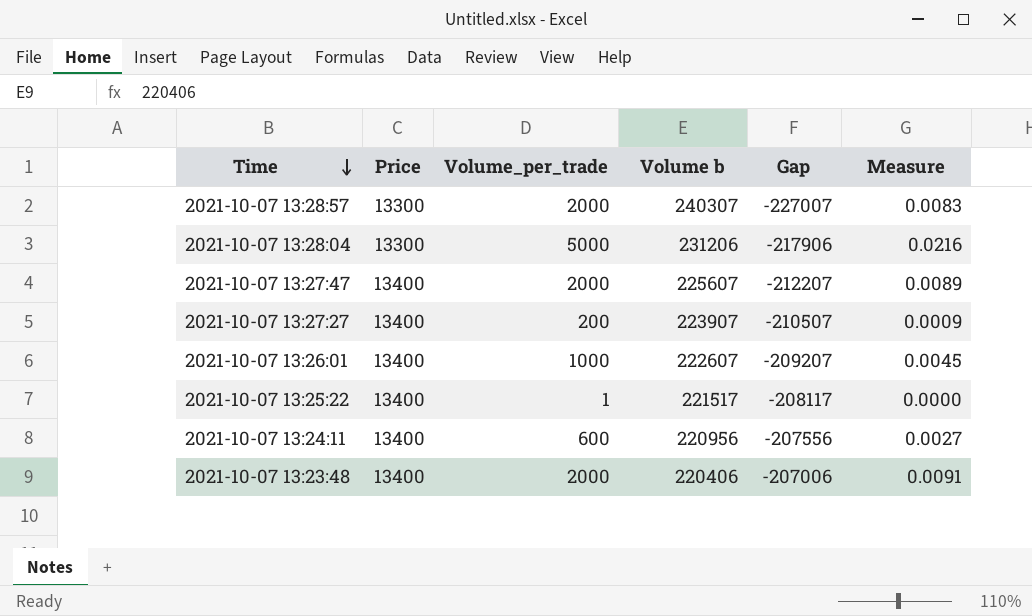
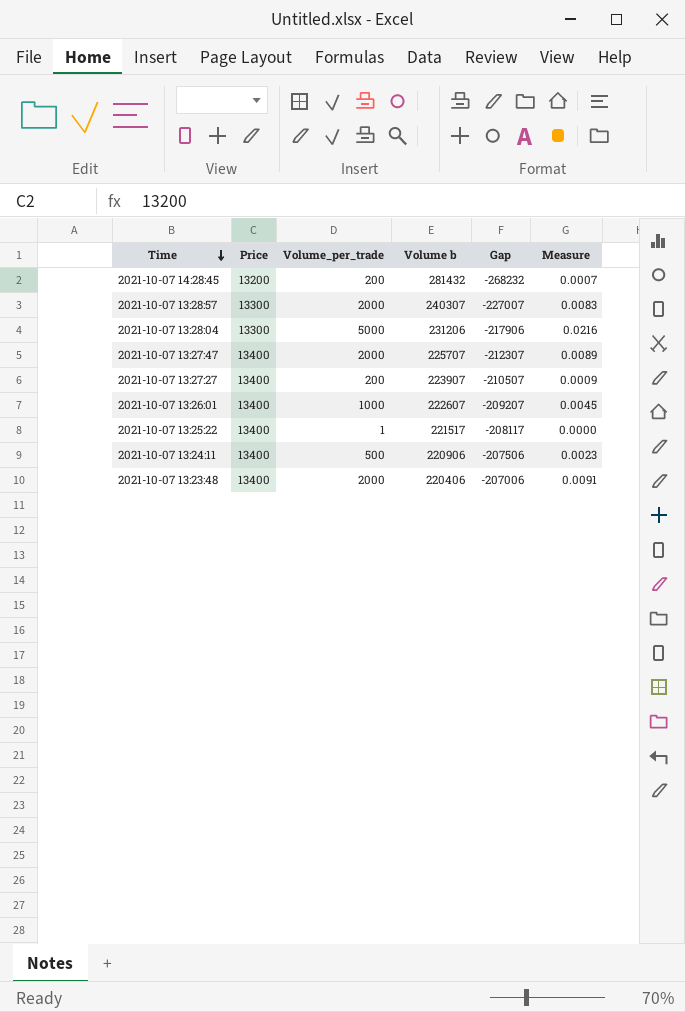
row 2021-10-07 14:28:45: none -> 13200 | 200 | 281432 | -268232 | 0.0007
2021-10-07 13:27:47 | Volume b: 225607 -> 225707
2021-10-07 13:27:47 | Gap: -212207 -> -212307
2021-10-07 13:24:11 | Volume_per_trade: 600 -> 500
2021-10-07 13:24:11 | Volume b: 220956 -> 220906
2021-10-07 13:24:11 | Gap: -207556 -> -207506
2021-10-07 13:24:11 | Measure: 0.0027 -> 0.0023

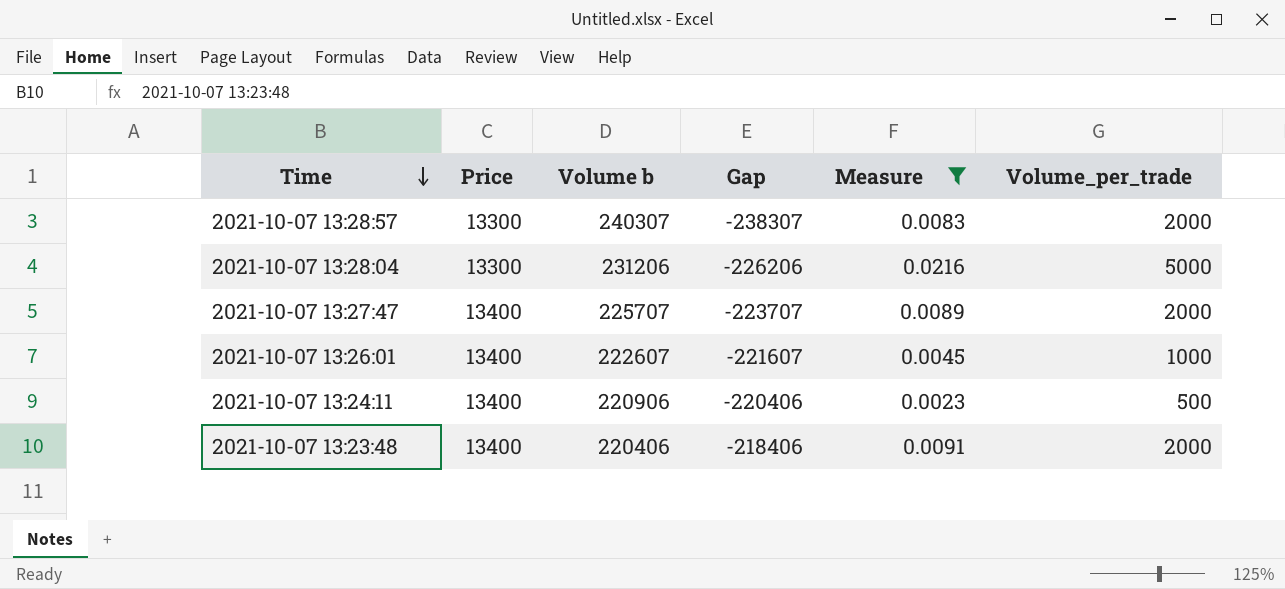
filter: none -> Measure >= 0.0023
column Gap | formula: [Price] - [Volume b] -> [Volume_per_trade] - [Volume b]
column Volume_per_trade | position: 3 -> 6

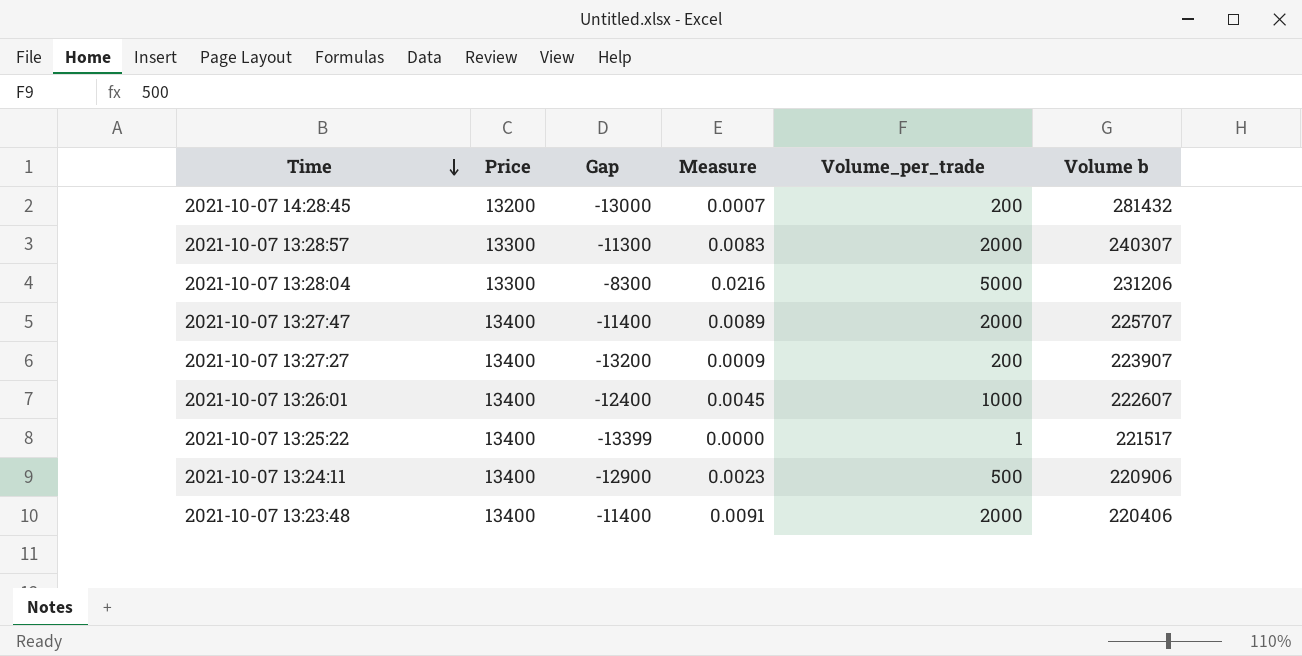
filter: Measure >= 0.0023 -> none
column Gap | formula: [Volume_per_trade] - [Volume b] -> [Volume_per_trade] - [Price]
column Volume b | position: 3 -> 6

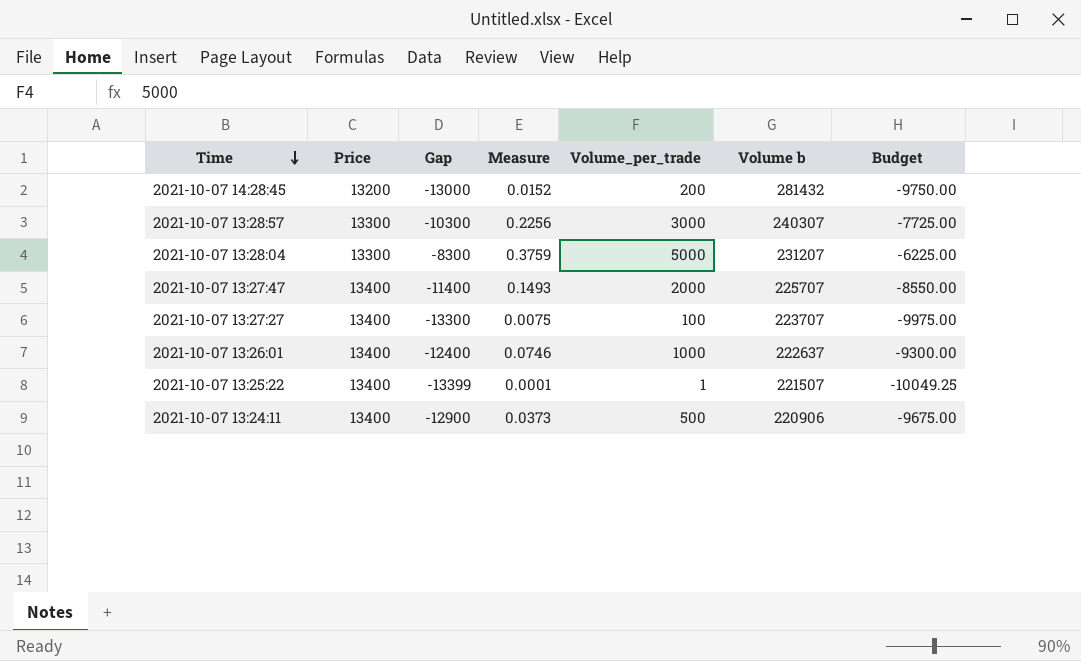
column Measure | formula: [Volume_per_trade] / [Volume b] -> [Volume_per_trade] / [Price]
column Budget | formula: none -> [Gap] * 0.75
row 2021-10-07 13:23:48: 13400 | -11400 | 0.0091 | 2000 | 220406 -> none
2021-10-07 13:28:57 | Gap: -11300 -> -10300
2021-10-07 13:28:57 | Volume_per_trade: 2000 -> 3000
2021-10-07 13:28:04 | Volume b: 231206 -> 231207
2021-10-07 13:27:27 | Gap: -13200 -> -13300
2021-10-07 13:27:27 | Volume_per_trade: 200 -> 100
2021-10-07 13:27:27 | Volume b: 223907 -> 223707
2021-10-07 13:26:01 | Volume b: 222607 -> 222637
2021-10-07 13:25:22 | Volume b: 221517 -> 221507

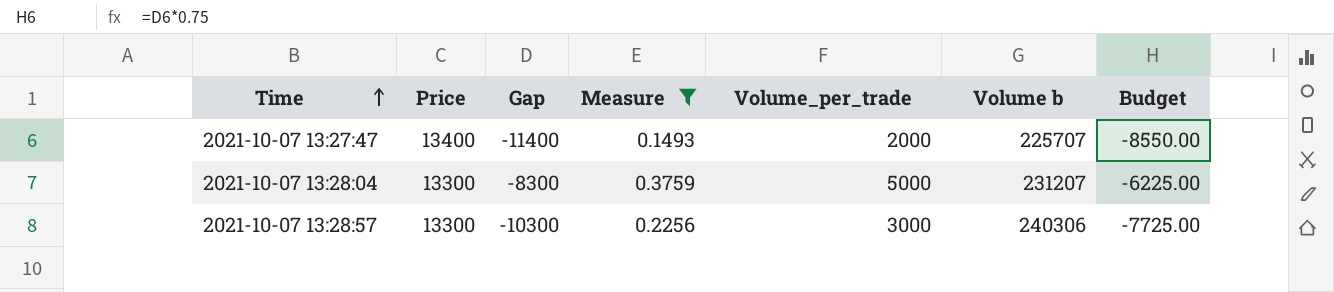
filter: none -> Measure >= 0.1493
row order: Time descending -> Time ascending
2021-10-07 13:28:57 | Volume b: 240307 -> 240306

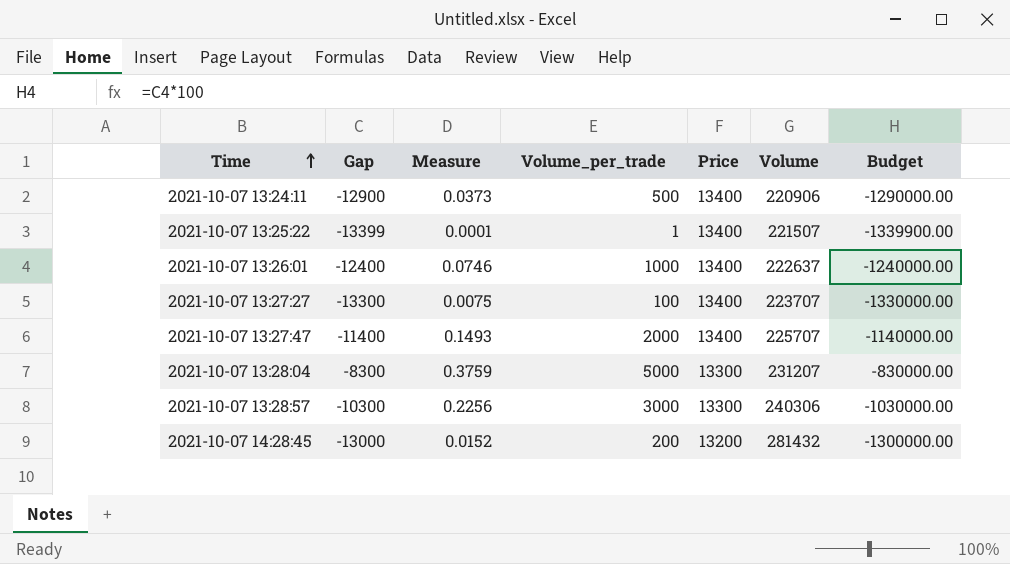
filter: Measure >= 0.1493 -> none
column Price | position: 2 -> 5
column name: Volume b -> Volume
column Budget | formula: [Gap] * 0.75 -> [Gap] * 100

